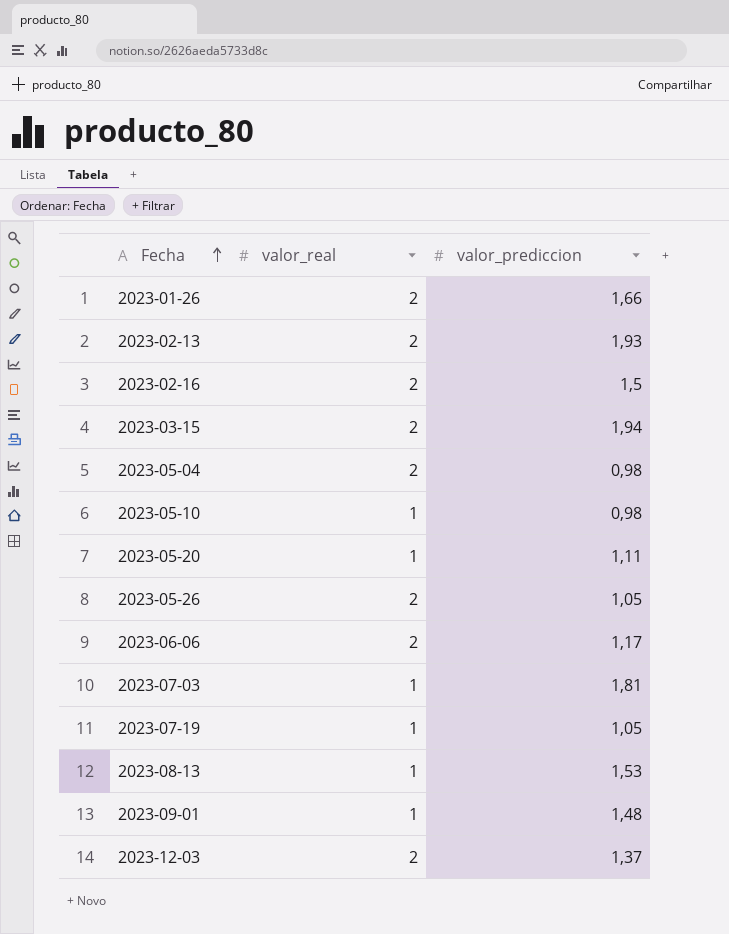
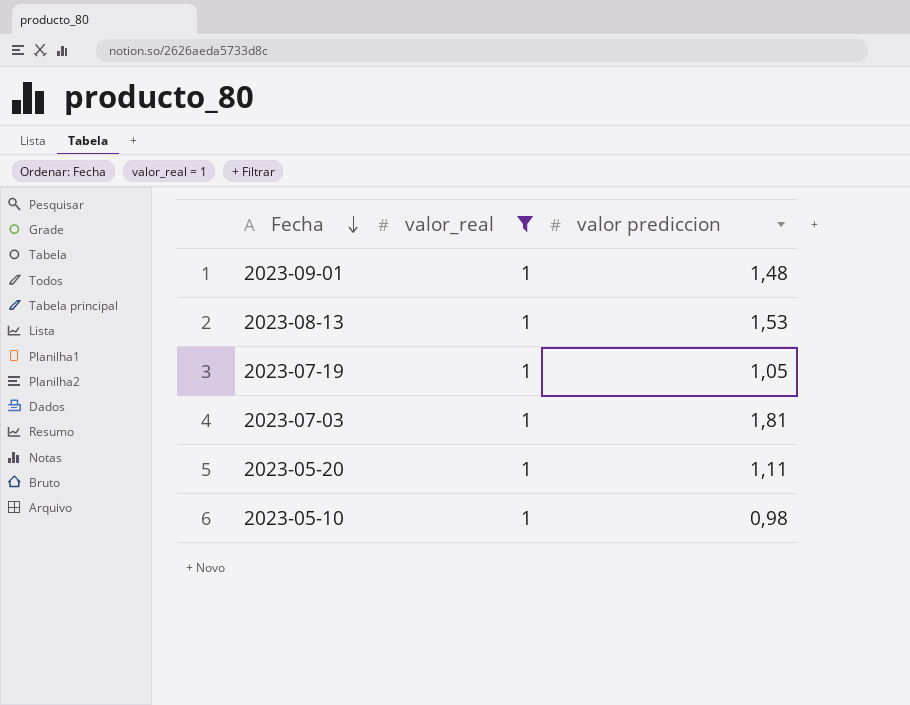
filter: none -> valor_real = 1
row order: Fecha ascending -> Fecha descending
column name: valor_prediccion -> valor prediccion

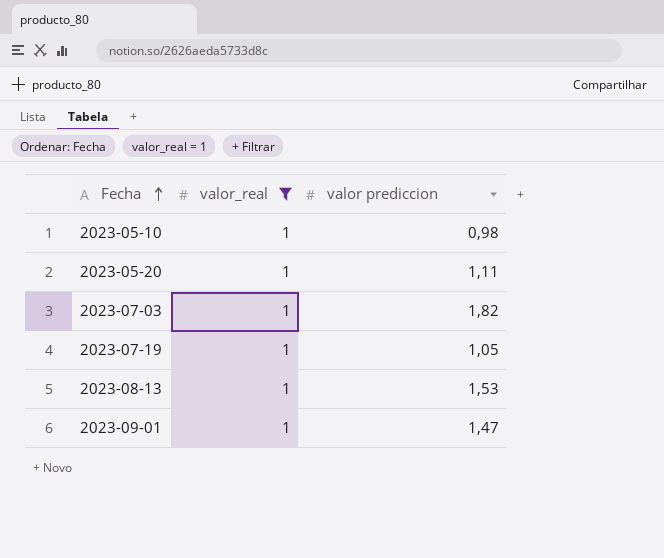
row order: Fecha descending -> Fecha ascending
2023-07-03 | valor prediccion: 1,81 -> 1,82
2023-09-01 | valor prediccion: 1,48 -> 1,47

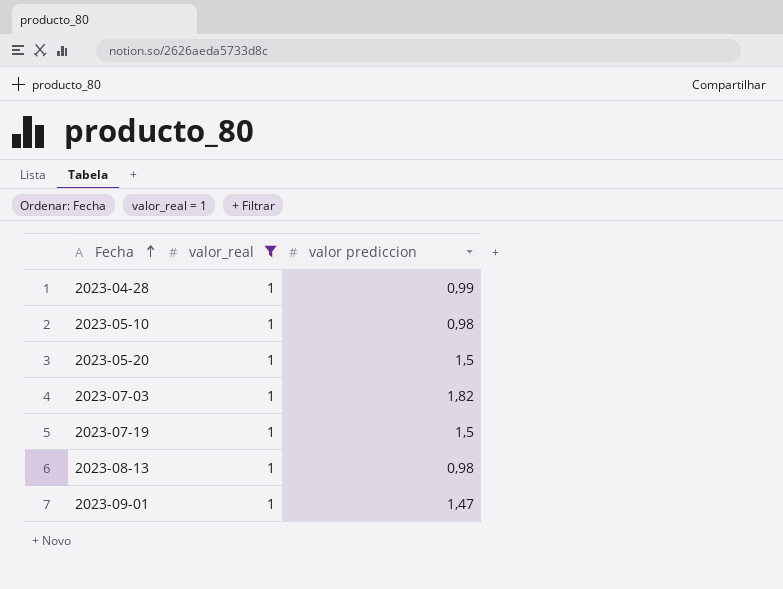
row 2023-04-28: none -> 1 | 0,99
2023-05-20 | valor prediccion: 1,11 -> 1,5
2023-07-19 | valor prediccion: 1,05 -> 1,5
2023-08-13 | valor prediccion: 1,53 -> 0,98

